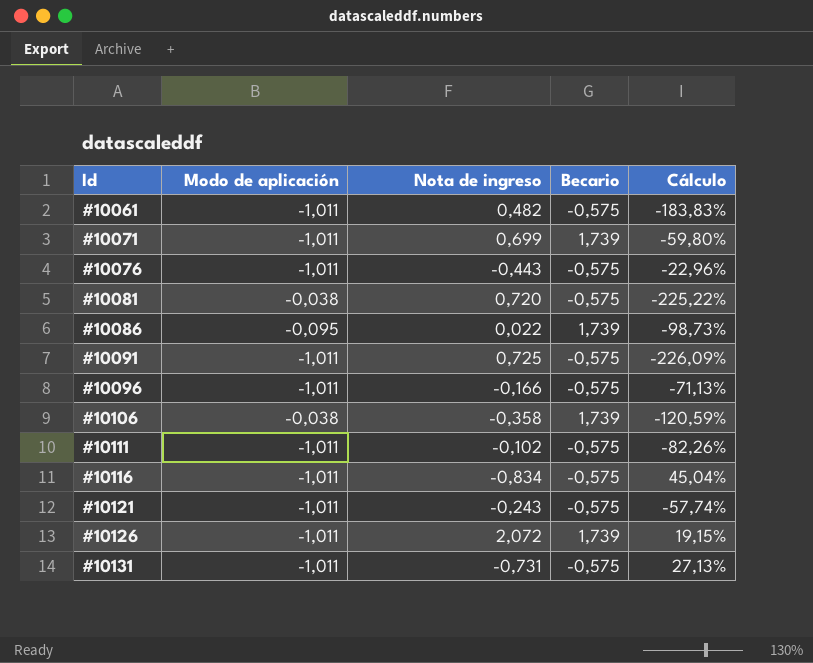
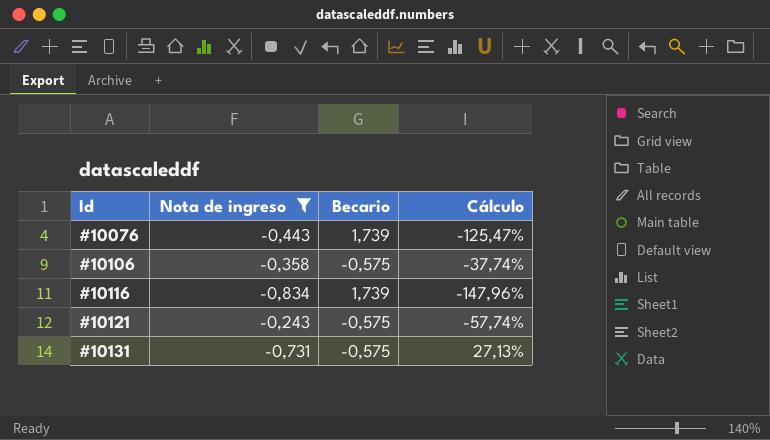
filter: none -> Nota de ingreso <= -0,243
column Modo de aplicación | position: 2 -> none
#10076 | Becario: -0,575 -> 1,739
#10076 | Cálculo: -22,96% -> -125,47%
#10106 | Becario: 1,739 -> -0,575
#10106 | Cálculo: -120,59% -> -37,74%
#10116 | Becario: -0,575 -> 1,739
#10116 | Cálculo: 45,04% -> -147,96%

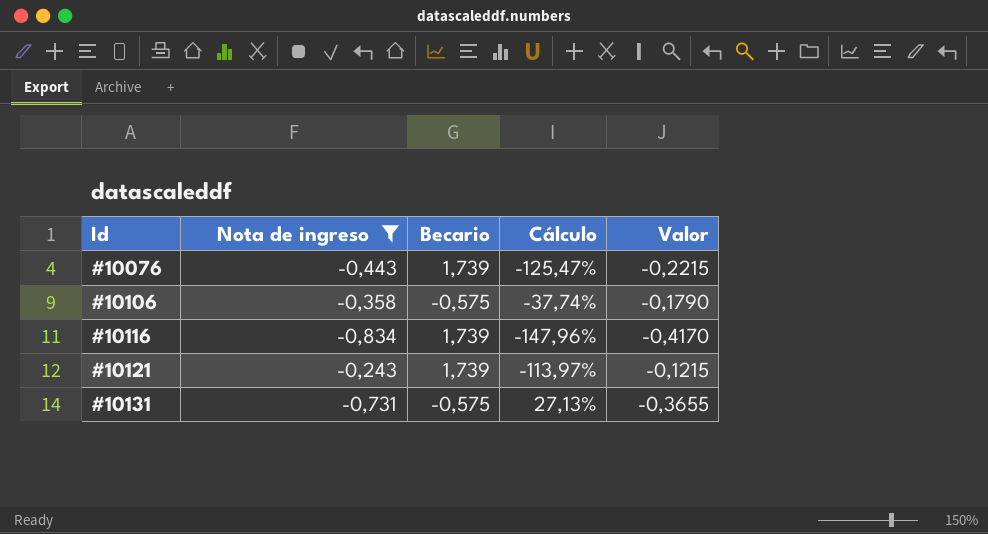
column Valor | formula: none -> [Nota de ingreso] * 0,5
#10121 | Becario: -0,575 -> 1,739
#10121 | Cálculo: -57,74% -> -113,97%

